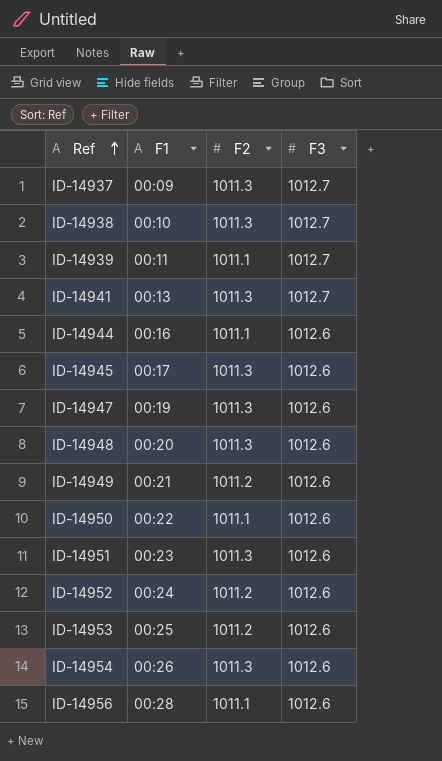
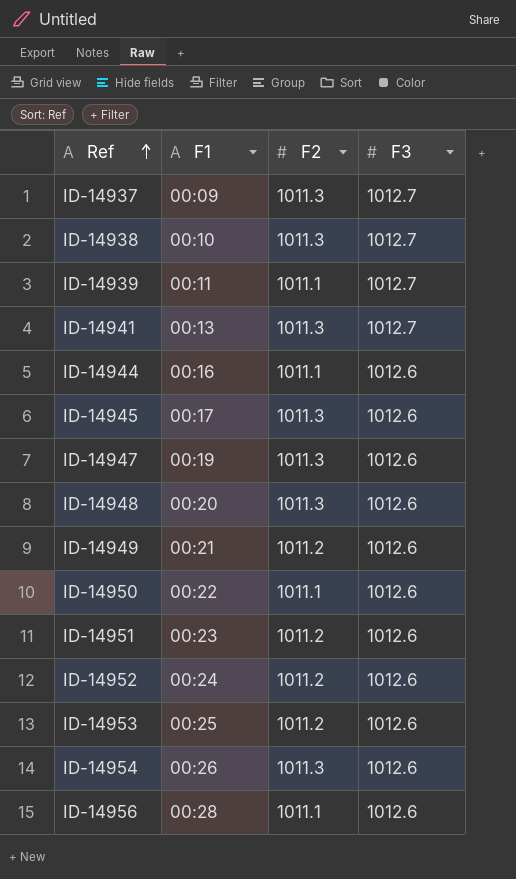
ID-14951 | F2: 1011.3 -> 1011.2

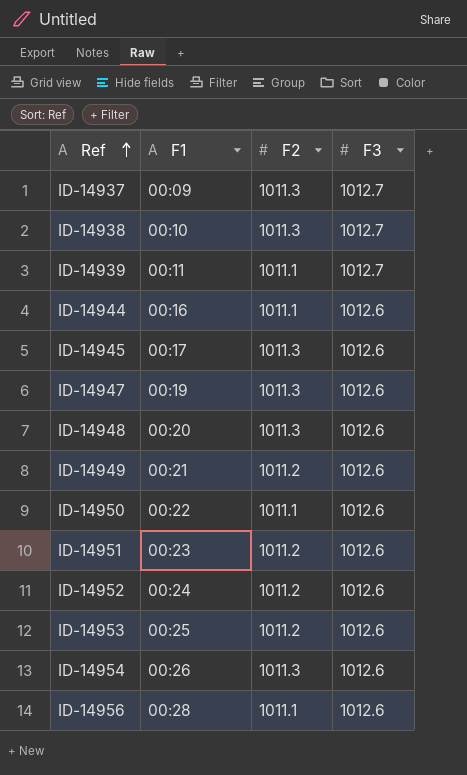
row ID-14941: 00:13 | 1011.3 | 1012.7 -> none

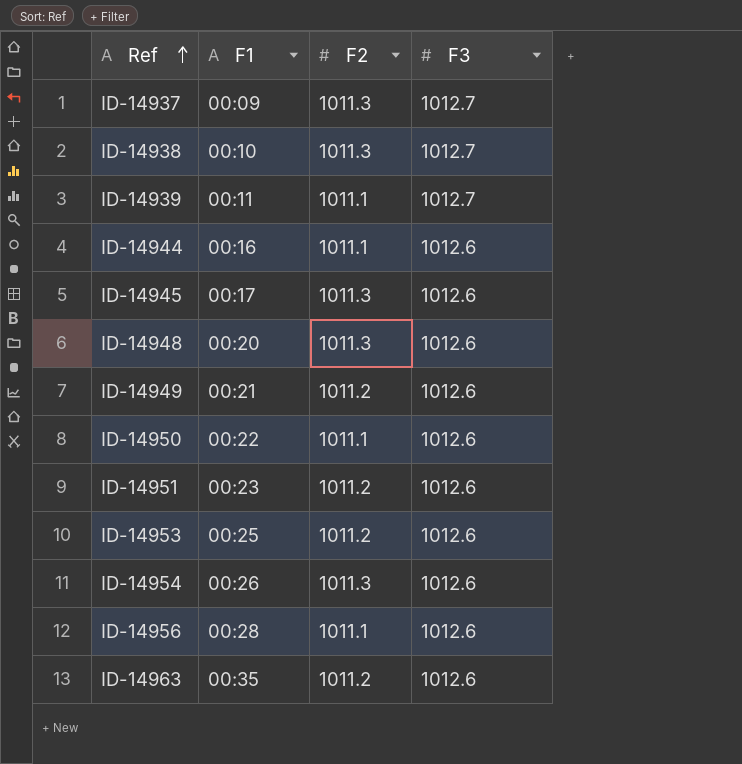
row ID-14947: 00:19 | 1011.3 | 1012.6 -> none
row ID-14952: 00:24 | 1011.2 | 1012.6 -> none
row ID-14963: none -> 00:35 | 1011.2 | 1012.6

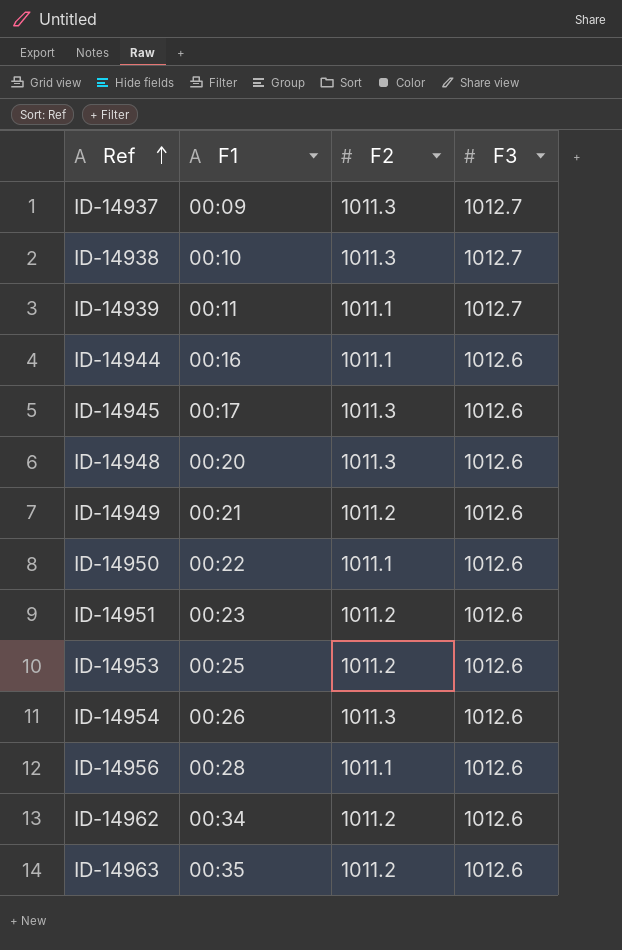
row ID-14962: none -> 00:34 | 1011.2 | 1012.6

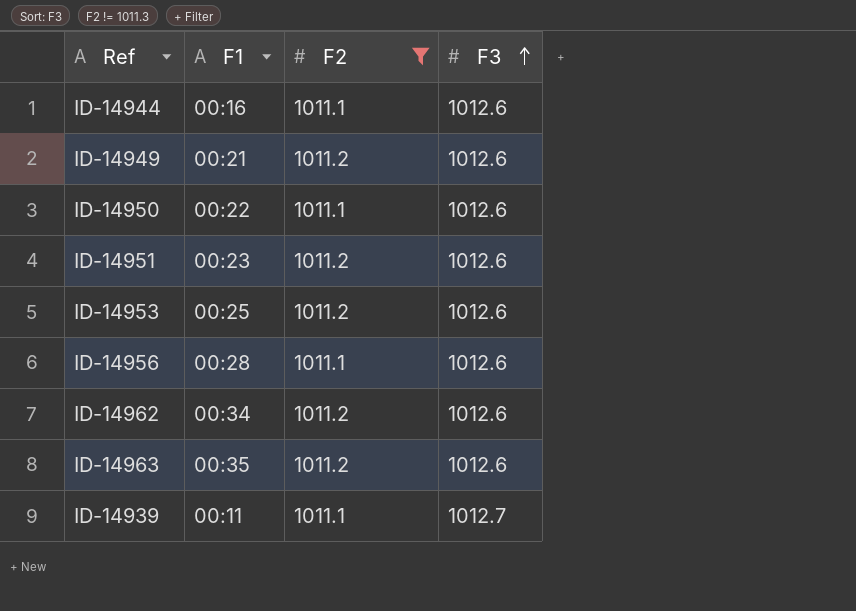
filter: none -> F2 != 1011.3
row order: Ref ascending -> F3 ascending

